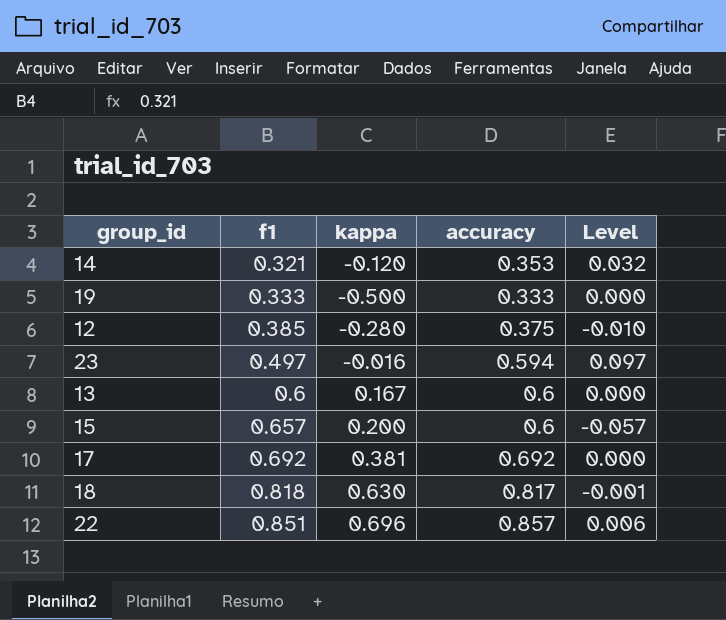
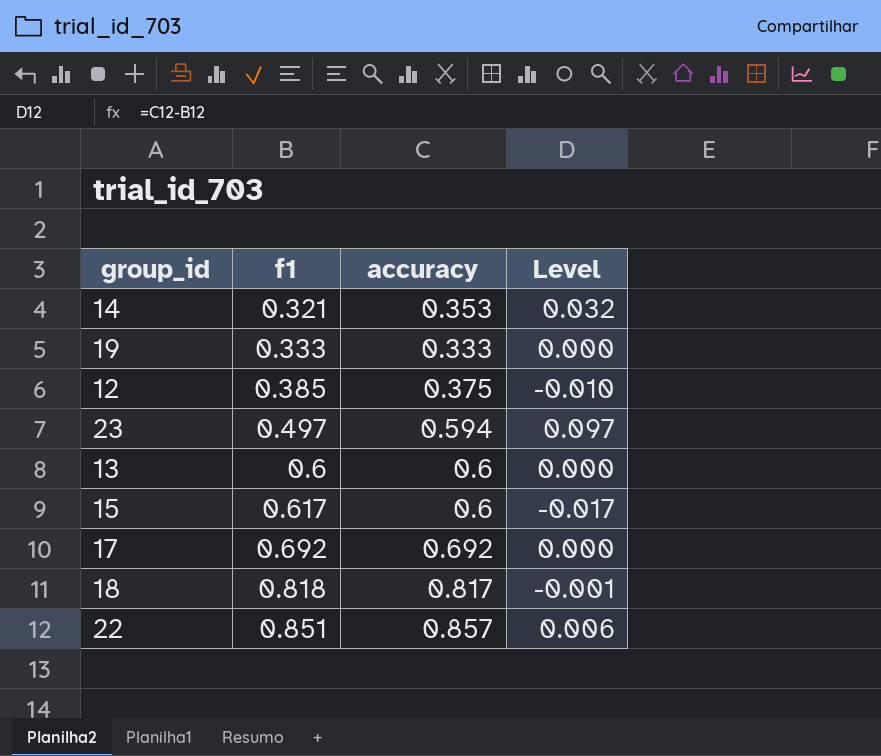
column kappa | position: 3 -> none
15 | f1: 0.657 -> 0.617
15 | Level: -0.057 -> -0.017

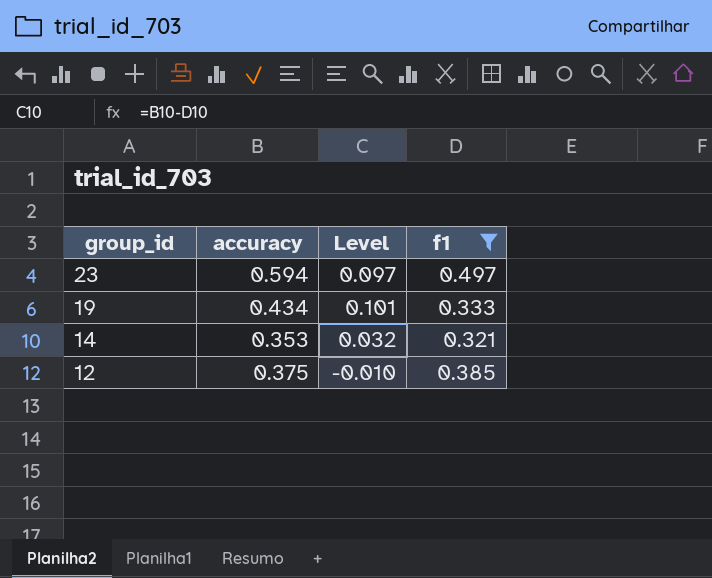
filter: none -> f1 <= 0.497
row order: f1 ascending -> group_id descending
column f1 | position: 2 -> 4
19 | accuracy: 0.333 -> 0.434
19 | Level: 0.000 -> 0.101

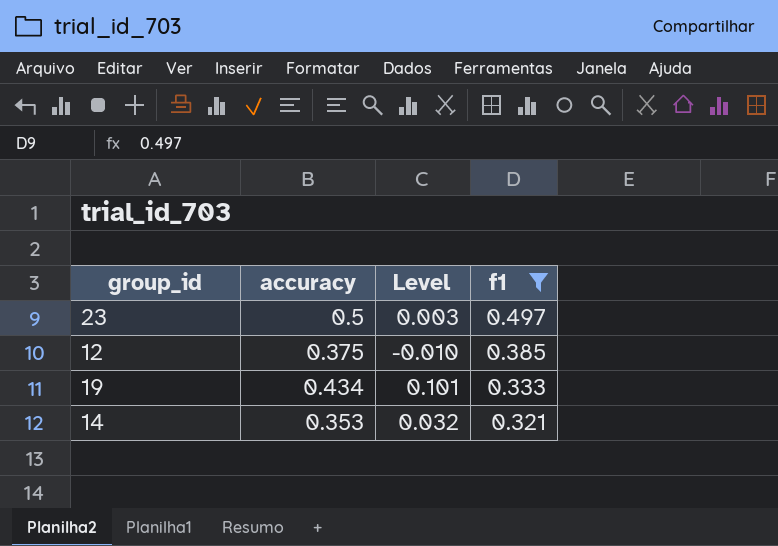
row order: group_id descending -> f1 descending
23 | accuracy: 0.594 -> 0.5
23 | Level: 0.097 -> 0.003

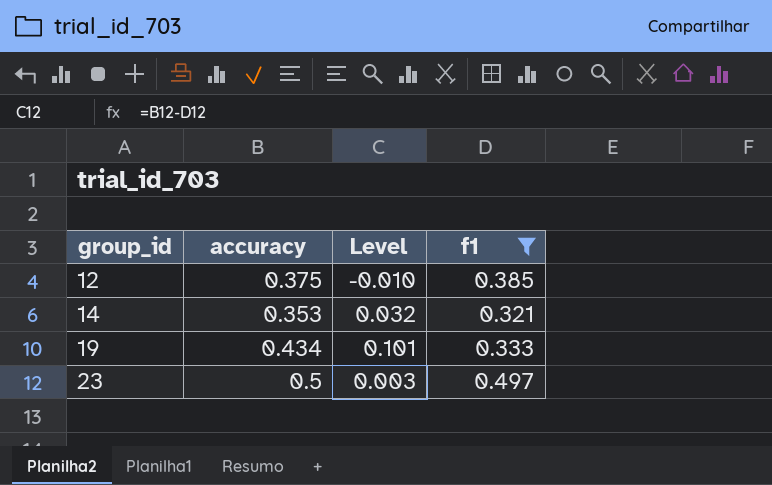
row order: f1 descending -> group_id ascending

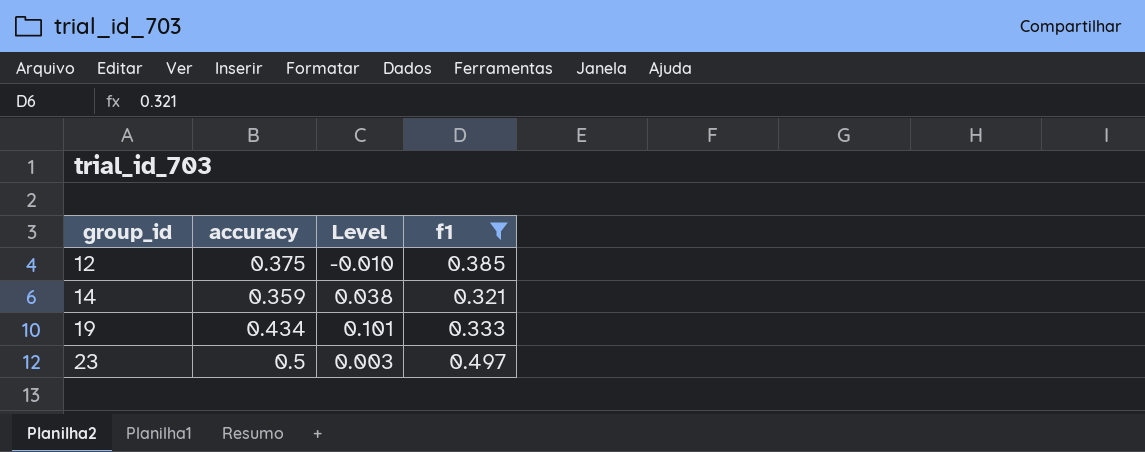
14 | accuracy: 0.353 -> 0.359
14 | Level: 0.032 -> 0.038

